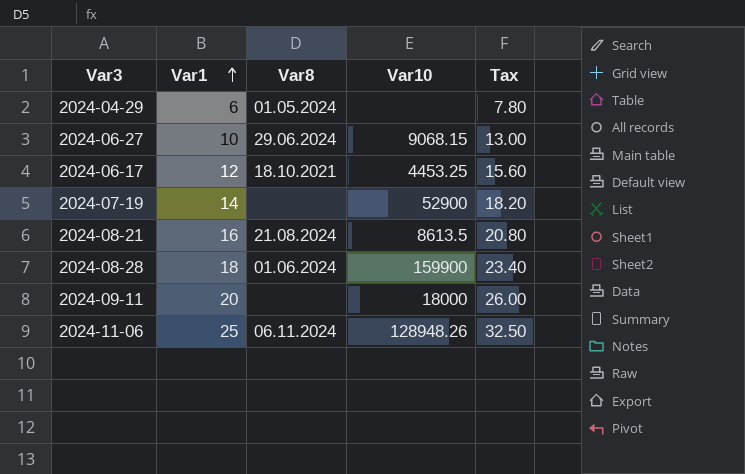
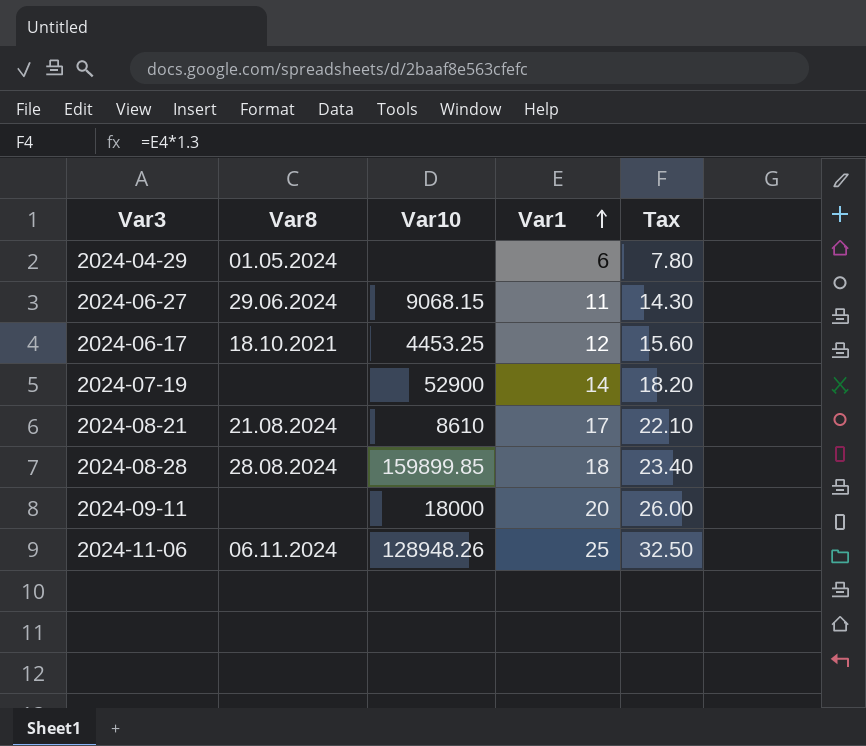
column Var1 | position: 2 -> 4
2024-06-27 | Var1: 10 -> 11
2024-06-27 | Tax: 13.00 -> 14.30
2024-08-21 | Var10: 8613.5 -> 8610
2024-08-21 | Var1: 16 -> 17
2024-08-21 | Tax: 20.80 -> 22.10
2024-08-28 | Var8: 01.06.2024 -> 28.08.2024
2024-08-28 | Var10: 159900 -> 159899.85

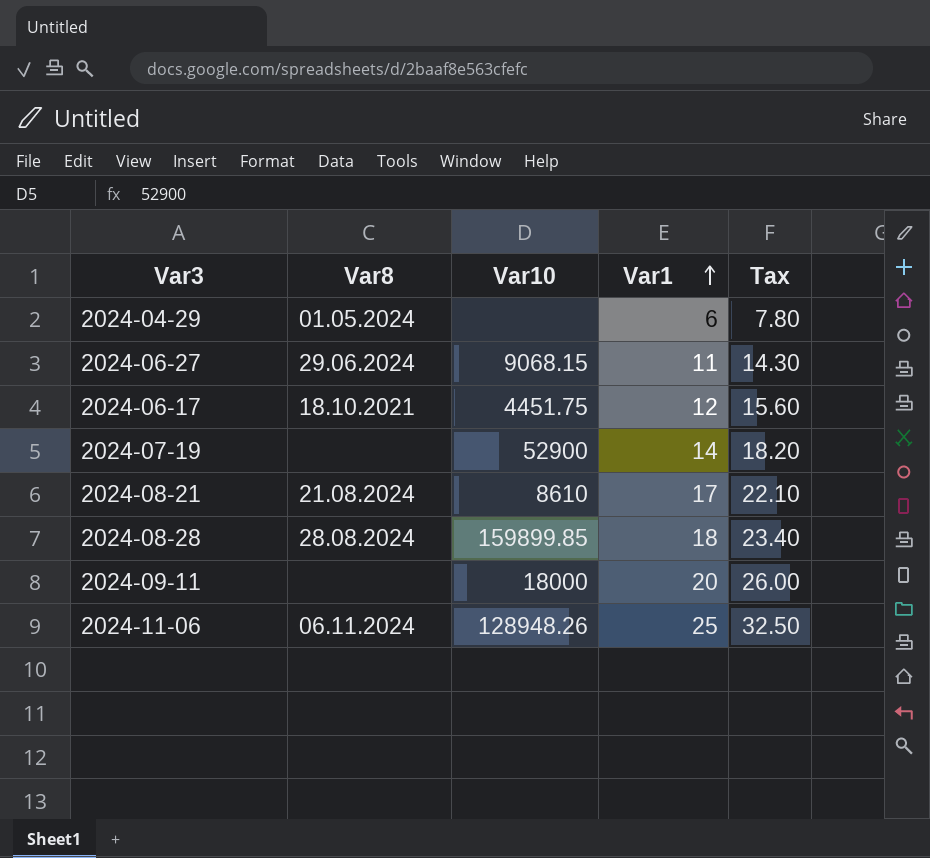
2024-06-17 | Var10: 4453.25 -> 4451.75

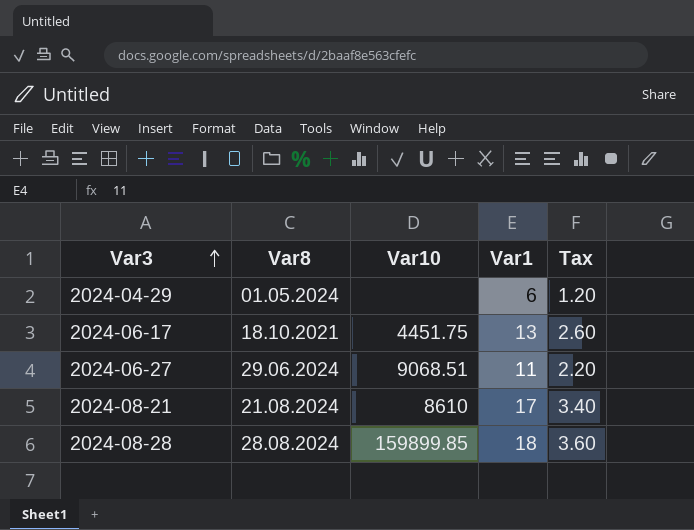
row order: Var1 ascending -> Var3 ascending
column Tax | formula: [Var1] * 1.3 -> [Var1] * 0.2
row 2024-07-19: none | 52900 | 14 | 18.20 -> none
row 2024-09-11: none | 18000 | 20 | 26.00 -> none
row 2024-11-06: 06.11.2024 | 128948.26 | 25 | 32.50 -> none
2024-06-17 | Var1: 12 -> 13
2024-06-27 | Var10: 9068.15 -> 9068.51

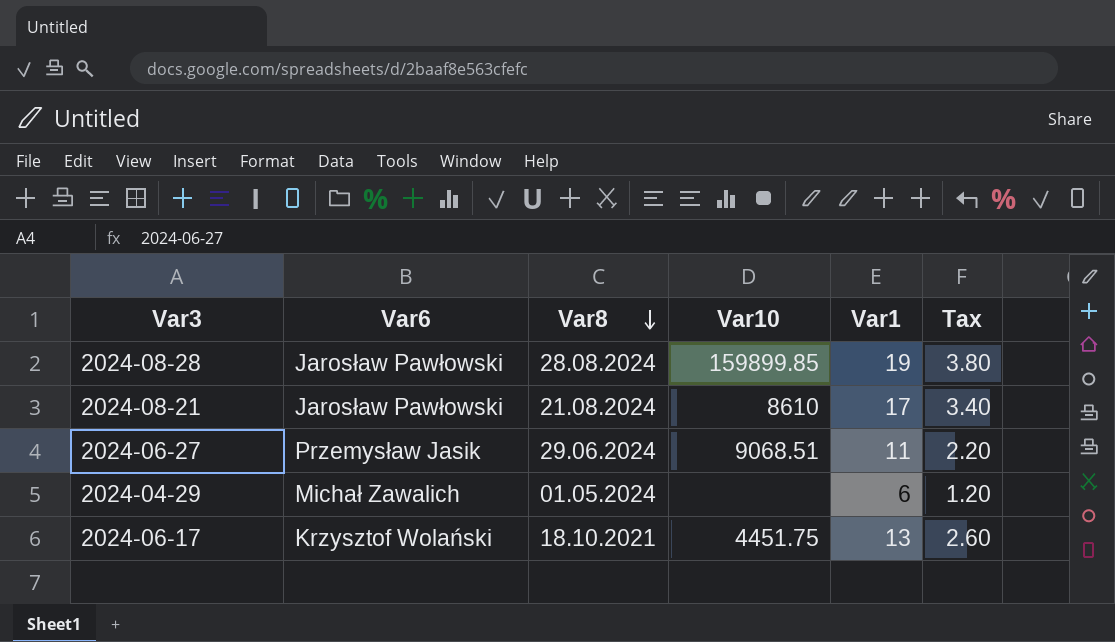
row order: Var3 ascending -> Var8 descending
column Var6 | position: none -> 2
2024-08-28 | Var1: 18 -> 19
2024-08-28 | Tax: 3.60 -> 3.80

